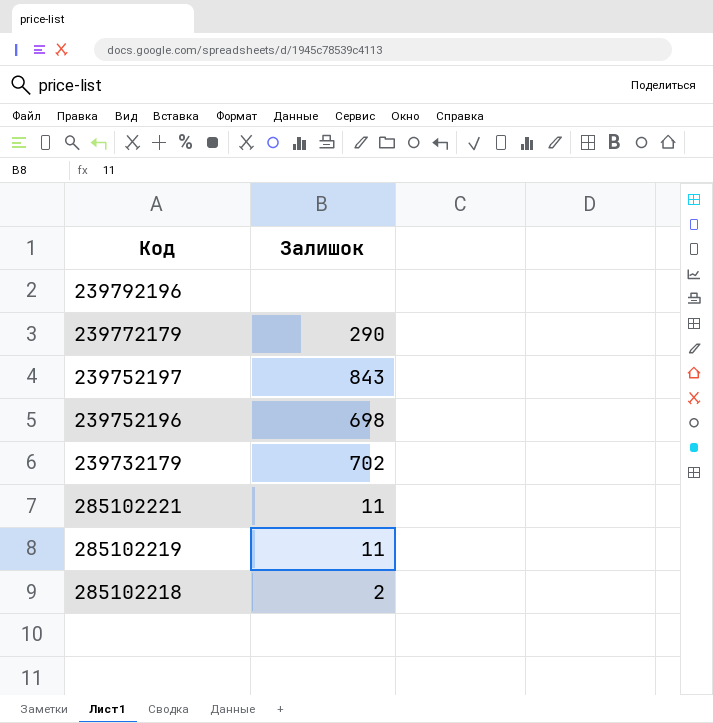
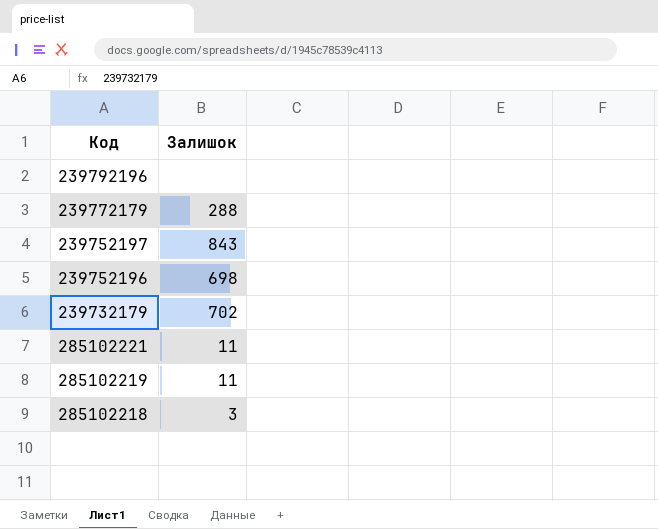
239772179 | Залишок: 290 -> 288
285102218 | Залишок: 2 -> 3

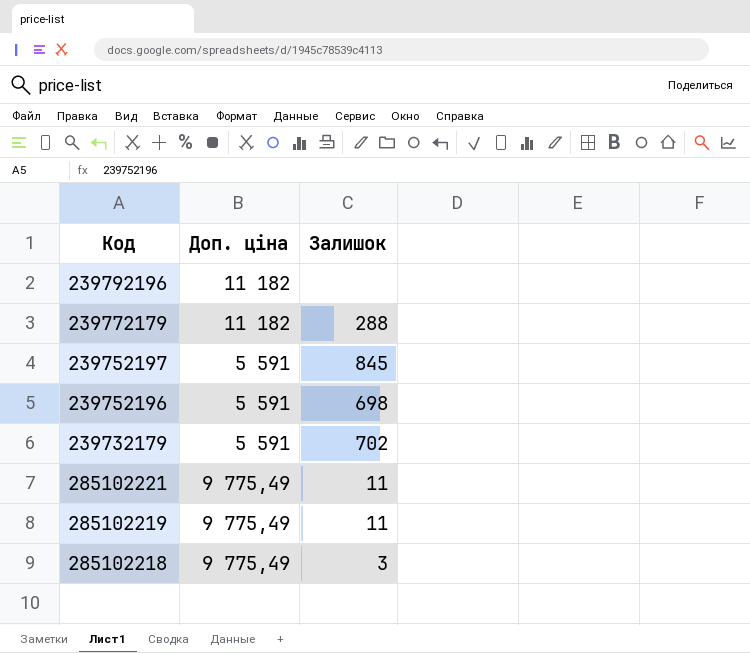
column Доп. ціна | position: none -> 2
239752197 | Залишок: 843 -> 845

